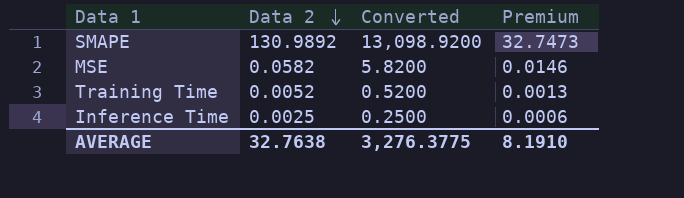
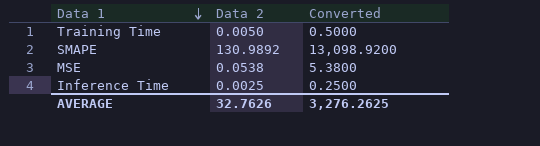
row order: Data 2 descending -> Data 1 descending
column Premium | formula: [Data 2] * 0.25 -> none
Training Time | Data 2: 0.0052 -> 0.0050
Training Time | Converted: 0.5200 -> 0.5000
MSE | Data 2: 0.0582 -> 0.0538
MSE | Converted: 5.8200 -> 5.3800
AVERAGE | Data 2: 32.7638 -> 32.7626
AVERAGE | Converted: 3,276.3775 -> 3,276.2625

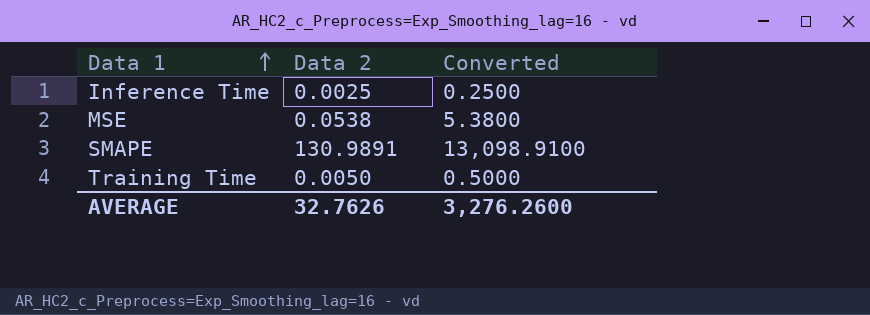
row order: Data 1 descending -> Data 1 ascending
SMAPE | Data 2: 130.9892 -> 130.9891
SMAPE | Converted: 13,098.9200 -> 13,098.9100
AVERAGE | Converted: 3,276.2625 -> 3,276.2600

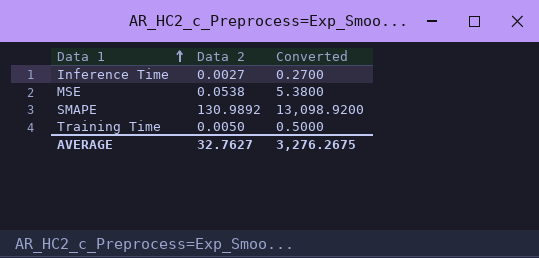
Inference Time | Data 2: 0.0025 -> 0.0027
Inference Time | Converted: 0.2500 -> 0.2700
SMAPE | Data 2: 130.9891 -> 130.9892
SMAPE | Converted: 13,098.9100 -> 13,098.9200
AVERAGE | Data 2: 32.7626 -> 32.7627
AVERAGE | Converted: 3,276.2600 -> 3,276.2675

